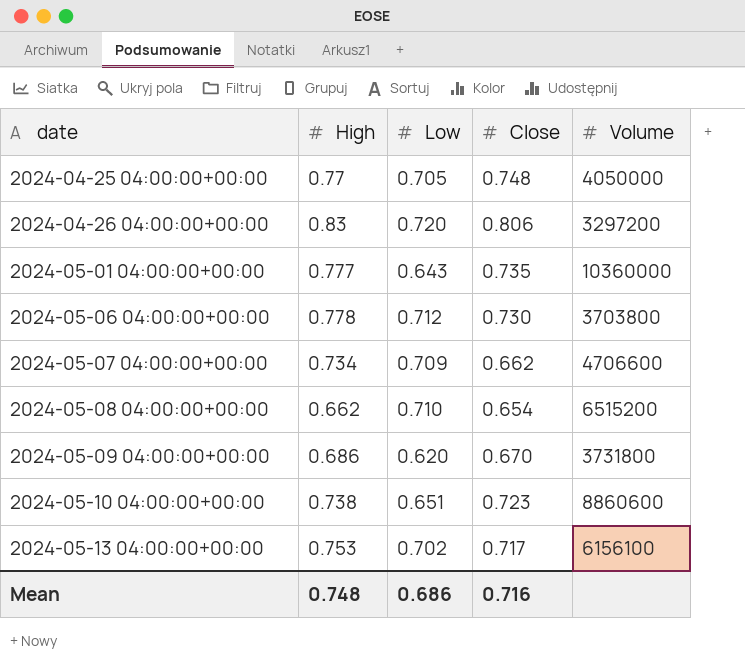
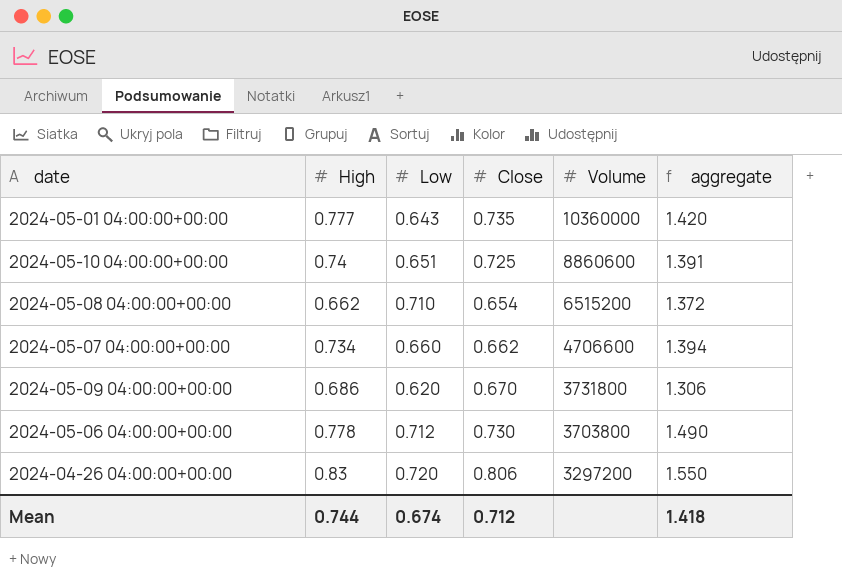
row order: date ascending -> Volume descending
column aggregate | formula: none -> [High] + [Low]
row 2024-04-25 04:00:00+00:00: 0.77 | 0.705 | 0.748 | 4050000 -> none
row 2024-05-13 04:00:00+00:00: 0.753 | 0.702 | 0.717 | 6156100 -> none
2024-05-10 04:00:00+00:00 | High: 0.738 -> 0.74
2024-05-10 04:00:00+00:00 | Close: 0.723 -> 0.725
2024-05-07 04:00:00+00:00 | Low: 0.709 -> 0.660
Mean | High: 0.748 -> 0.744
Mean | Low: 0.686 -> 0.674
Mean | Close: 0.716 -> 0.712

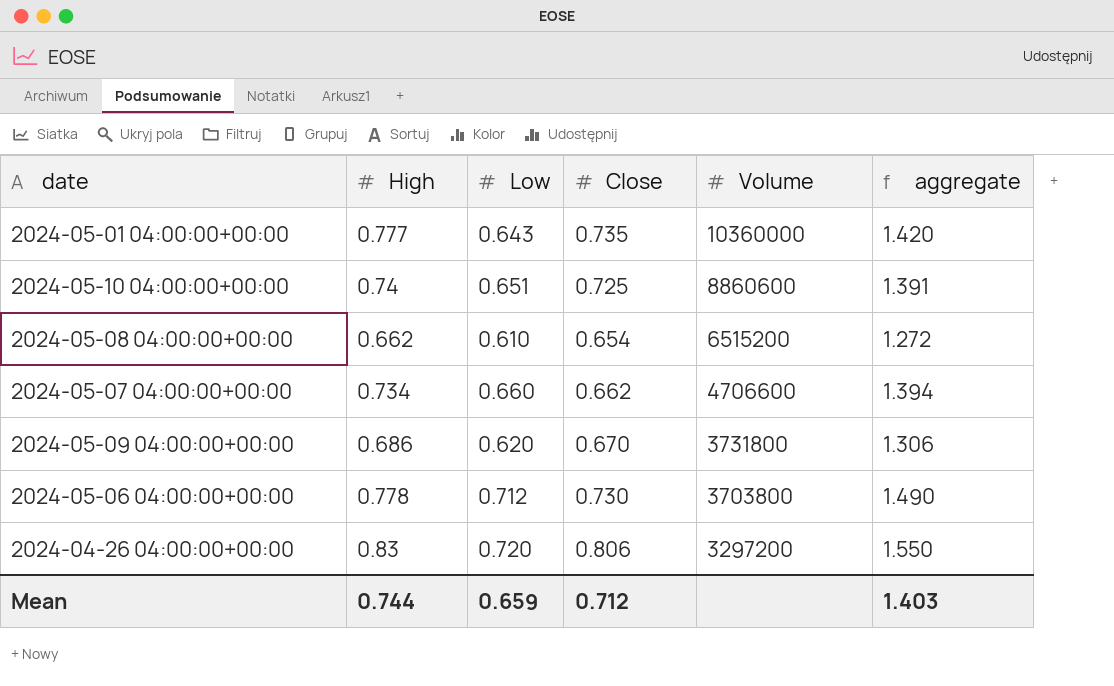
2024-05-08 04:00:00+00:00 | Low: 0.710 -> 0.610
2024-05-08 04:00:00+00:00 | aggregate: 1.372 -> 1.272
Mean | Low: 0.674 -> 0.659
Mean | aggregate: 1.418 -> 1.403

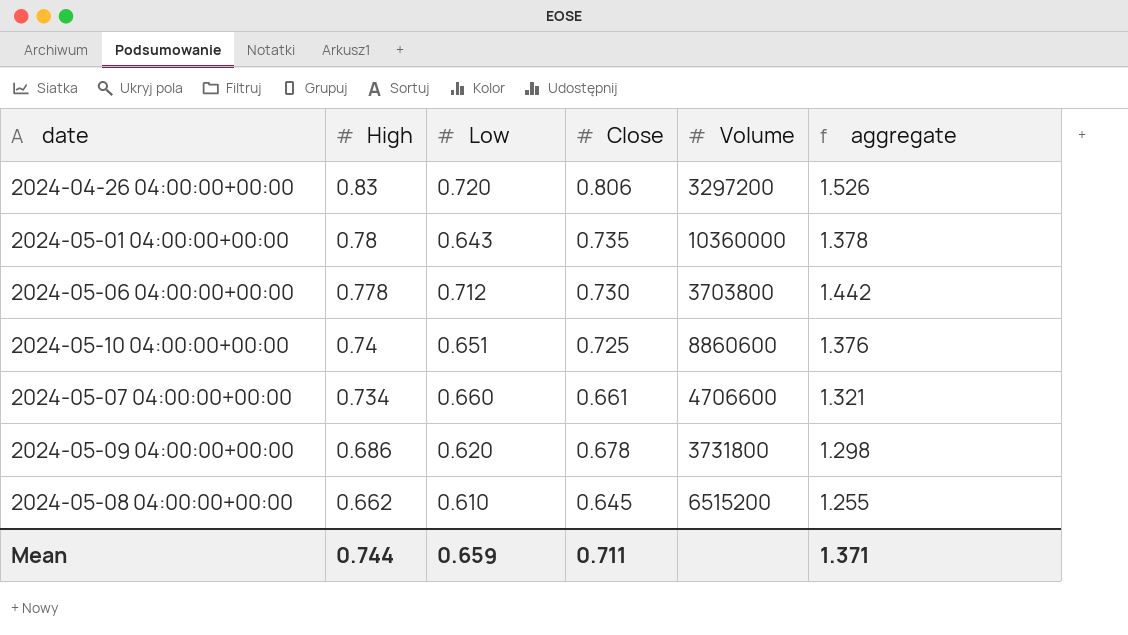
row order: Volume descending -> High descending
column aggregate | formula: [High] + [Low] -> [Low] + [Close]
2024-05-01 04:00:00+00:00 | High: 0.777 -> 0.78
2024-05-07 04:00:00+00:00 | Close: 0.662 -> 0.661
2024-05-09 04:00:00+00:00 | Close: 0.670 -> 0.678
2024-05-08 04:00:00+00:00 | Close: 0.654 -> 0.645
Mean | Close: 0.712 -> 0.711
Mean | aggregate: 1.403 -> 1.371

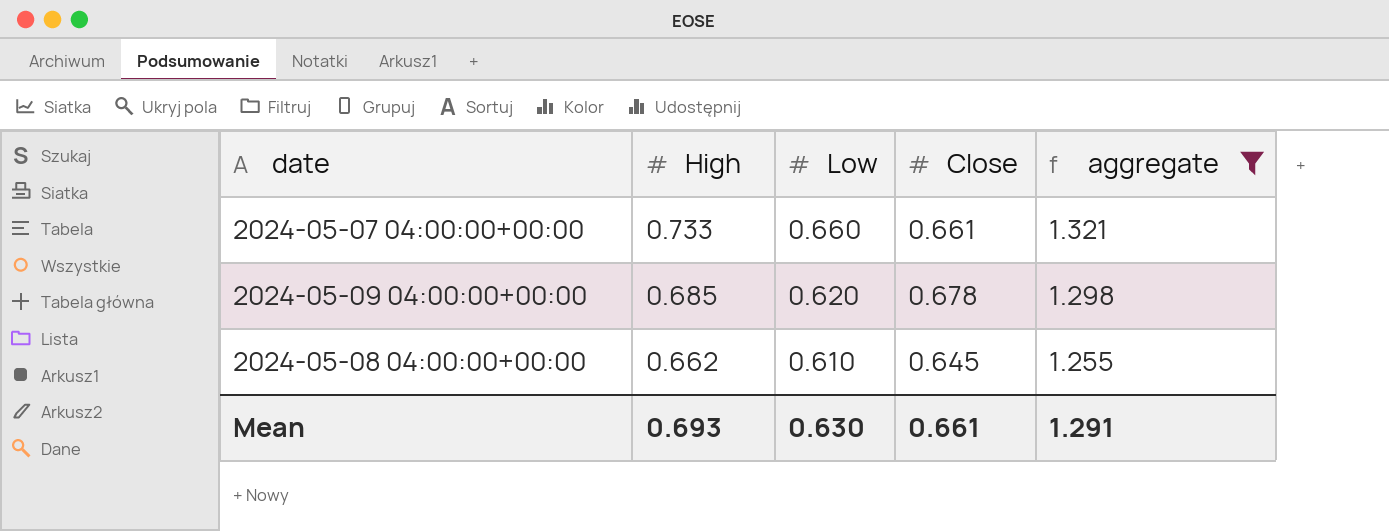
filter: none -> aggregate <= 1.321
column Volume | position: 5 -> none
2024-05-07 04:00:00+00:00 | High: 0.734 -> 0.733
2024-05-09 04:00:00+00:00 | High: 0.686 -> 0.685
Mean | High: 0.744 -> 0.693
Mean | Low: 0.659 -> 0.630
Mean | Close: 0.711 -> 0.661
Mean | aggregate: 1.371 -> 1.291

